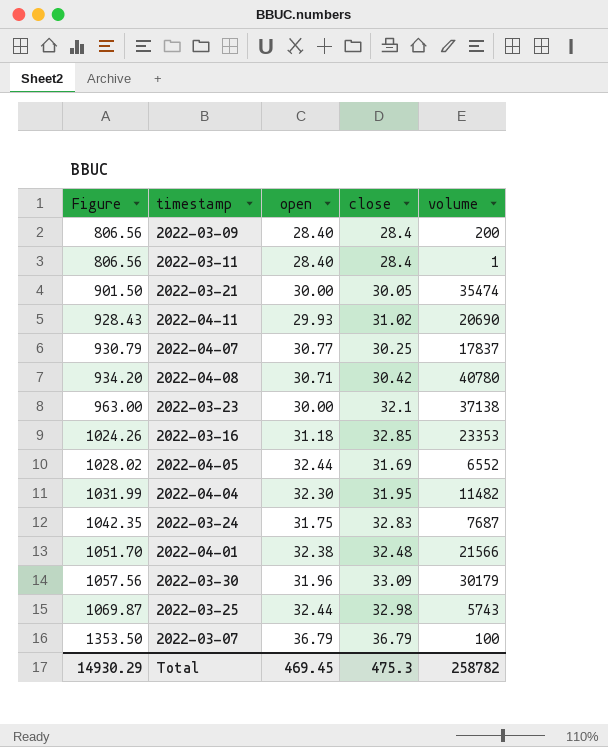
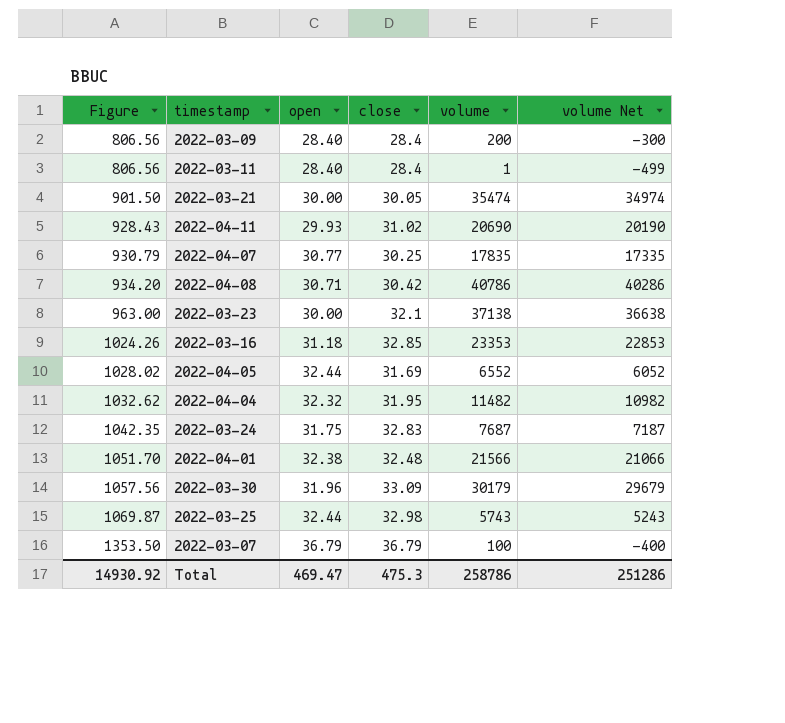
column volume Net | formula: none -> [volume] - 500
2022-04-07 | volume: 17837 -> 17835
2022-04-08 | volume: 40780 -> 40786
2022-04-04 | Figure: 1031.99 -> 1032.62
2022-04-04 | open: 32.30 -> 32.32
Total | Figure: 14930.29 -> 14930.92
Total | open: 469.45 -> 469.47
Total | volume: 258782 -> 258786

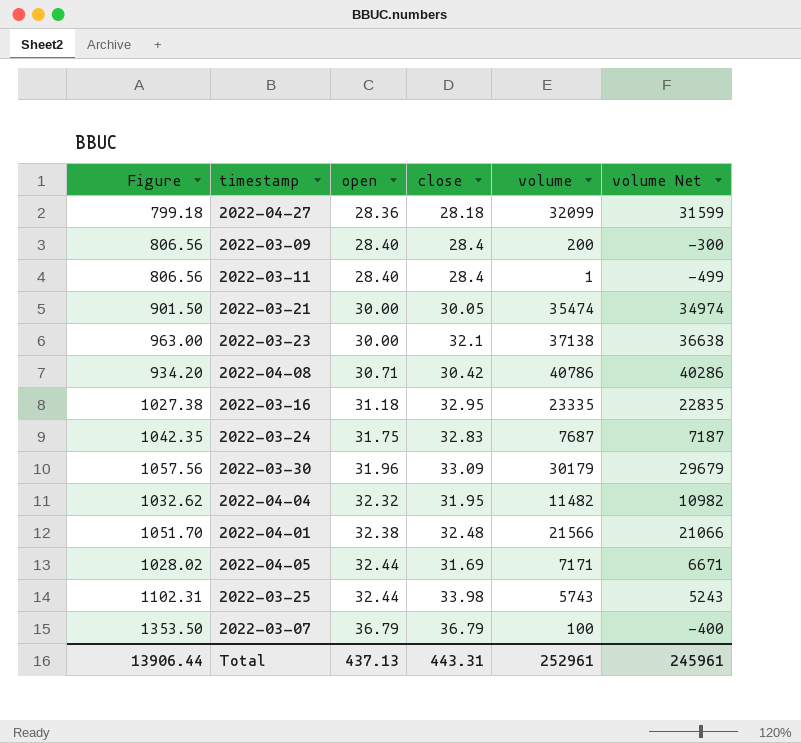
row order: Figure ascending -> open ascending
row 2022-04-11: 928.43 | 29.93 | 31.02 | 20690 | 20190 -> none
row 2022-04-07: 930.79 | 30.77 | 30.25 | 17835 | 17335 -> none
row 2022-04-27: none -> 799.18 | 28.36 | 28.18 | 32099 | 31599
2022-03-16 | Figure: 1024.26 -> 1027.38
2022-03-16 | close: 32.85 -> 32.95
2022-03-16 | volume: 23353 -> 23335
2022-03-16 | volume Net: 22853 -> 22835
2022-04-05 | volume: 6552 -> 7171
2022-04-05 | volume Net: 6052 -> 6671
2022-03-25 | Figure: 1069.87 -> 1102.31
2022-03-25 | close: 32.98 -> 33.98
Total | Figure: 14930.92 -> 13906.44
Total | open: 469.47 -> 437.13
Total | close: 475.3 -> 443.31
Total | volume: 258786 -> 252961
Total | volume Net: 251286 -> 245961

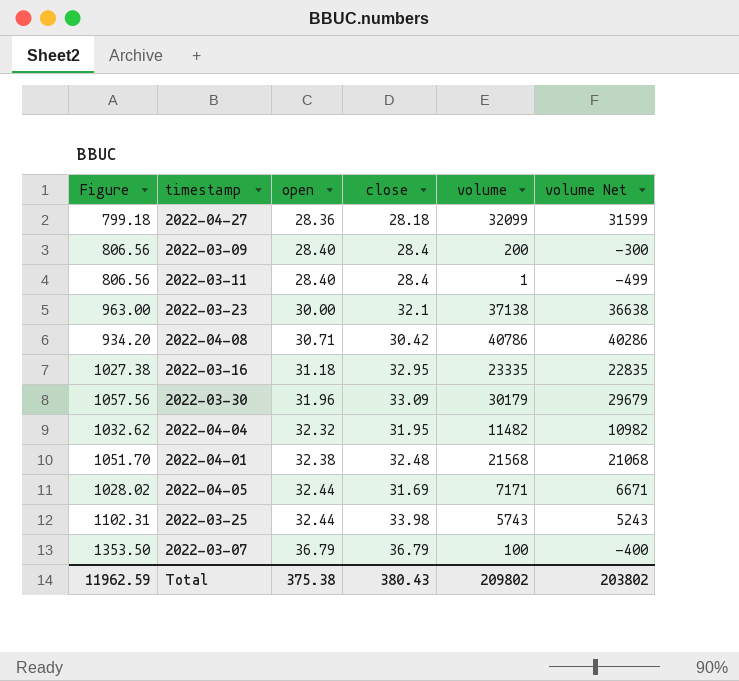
row 2022-03-21: 901.50 | 30.00 | 30.05 | 35474 | 34974 -> none
row 2022-03-24: 1042.35 | 31.75 | 32.83 | 7687 | 7187 -> none
2022-04-01 | volume: 21566 -> 21568
2022-04-01 | volume Net: 21066 -> 21068
Total | Figure: 13906.44 -> 11962.59
Total | open: 437.13 -> 375.38
Total | close: 443.31 -> 380.43
Total | volume: 252961 -> 209802
Total | volume Net: 245961 -> 203802

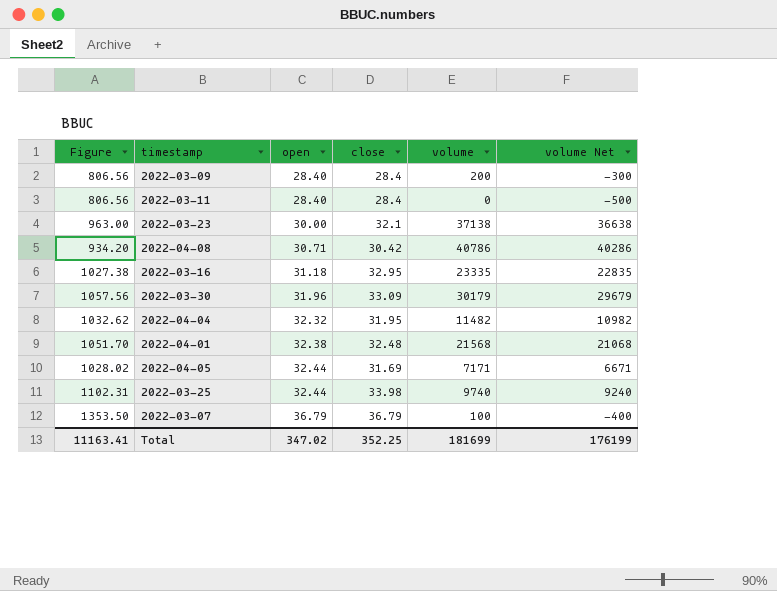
row 2022-04-27: 799.18 | 28.36 | 28.18 | 32099 | 31599 -> none
2022-03-11 | volume: 1 -> 0
2022-03-11 | volume Net: -499 -> -500
2022-03-25 | volume: 5743 -> 9740
2022-03-25 | volume Net: 5243 -> 9240
Total | Figure: 11962.59 -> 11163.41
Total | open: 375.38 -> 347.02
Total | close: 380.43 -> 352.25
Total | volume: 209802 -> 181699
Total | volume Net: 203802 -> 176199

